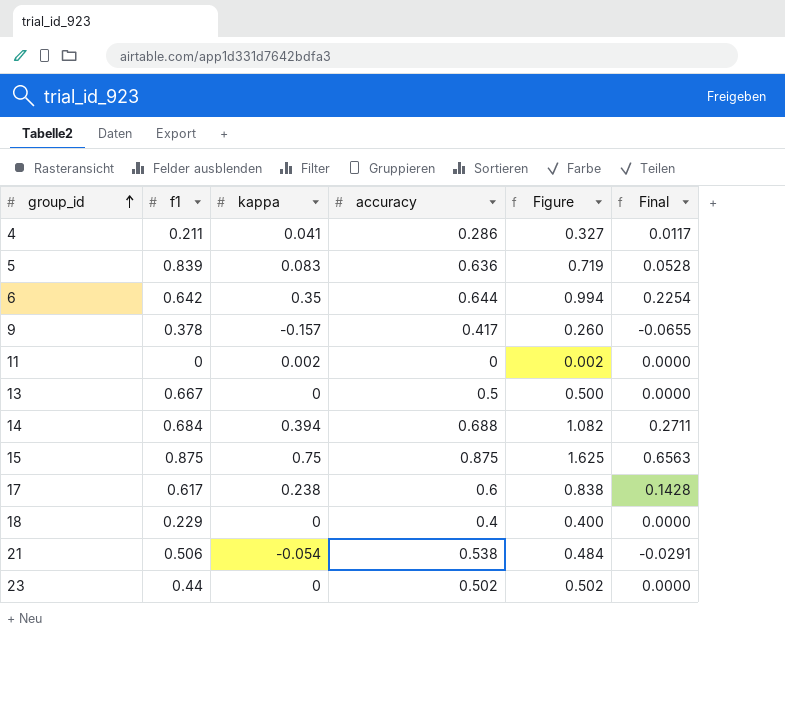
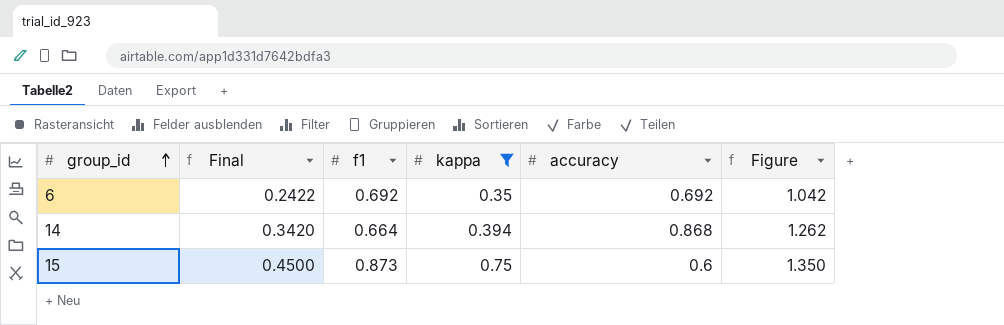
filter: none -> kappa >= 0.35
column Final | position: 6 -> 2
6 | Final: 0.2254 -> 0.2422
6 | f1: 0.642 -> 0.692
6 | accuracy: 0.644 -> 0.692
6 | Figure: 0.994 -> 1.042
14 | Final: 0.2711 -> 0.3420
14 | f1: 0.684 -> 0.664
14 | accuracy: 0.688 -> 0.868
14 | Figure: 1.082 -> 1.262
15 | Final: 0.6563 -> 0.4500
15 | f1: 0.875 -> 0.873
15 | accuracy: 0.875 -> 0.6
15 | Figure: 1.625 -> 1.350

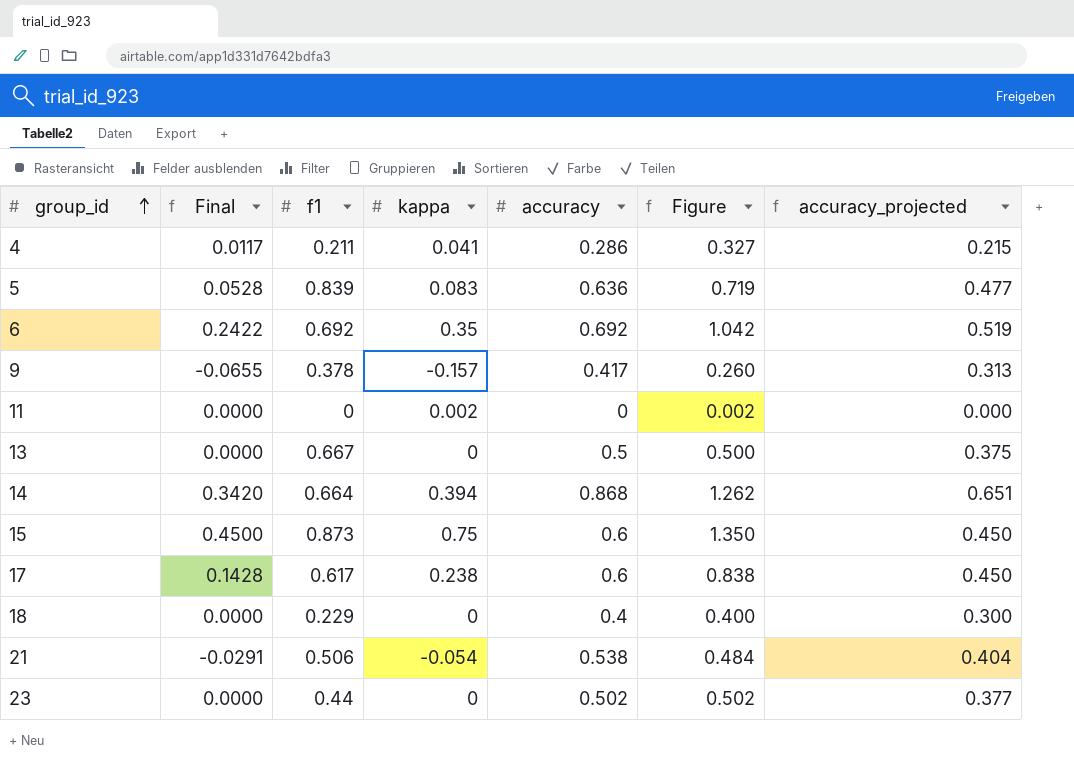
filter: kappa >= 0.35 -> none
column accuracy_projected | formula: none -> [accuracy] * 0.75

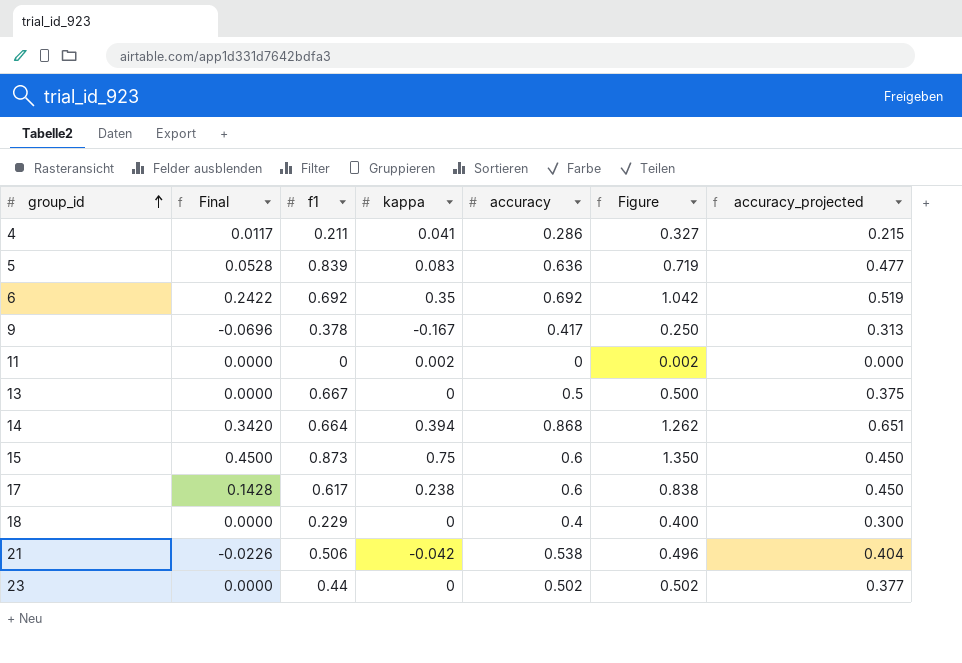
9 | Final: -0.0655 -> -0.0696
9 | kappa: -0.157 -> -0.167
9 | Figure: 0.260 -> 0.250
21 | Final: -0.0291 -> -0.0226
21 | kappa: -0.054 -> -0.042
21 | Figure: 0.484 -> 0.496

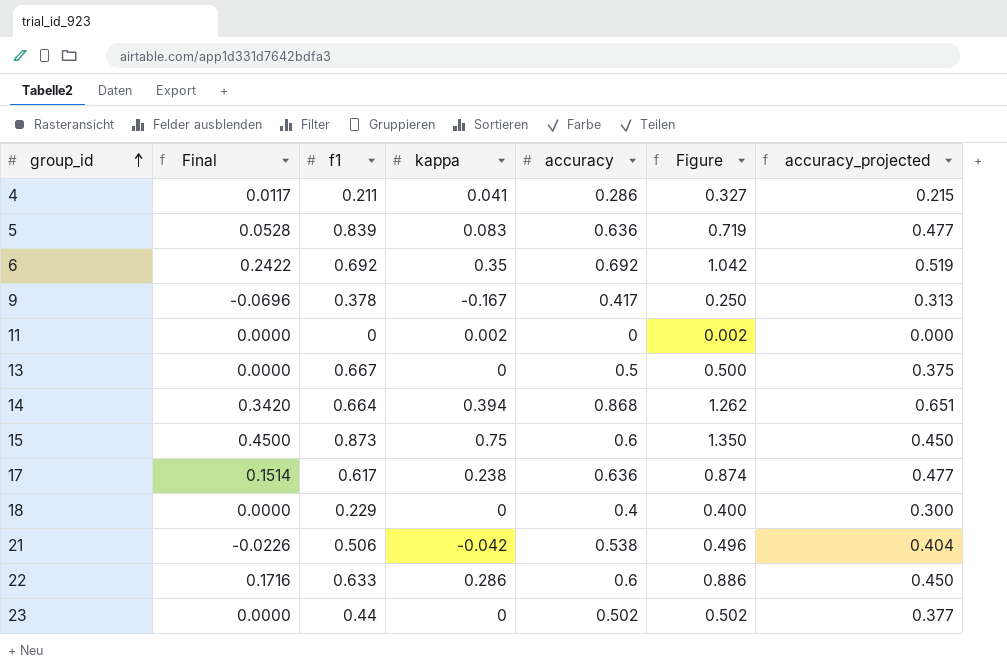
17 | Final: 0.1428 -> 0.1514
17 | accuracy: 0.6 -> 0.636
17 | Figure: 0.838 -> 0.874
17 | accuracy_projected: 0.450 -> 0.477
row 22: none -> 0.1716 | 0.633 | 0.286 | 0.6 | 0.886 | 0.450

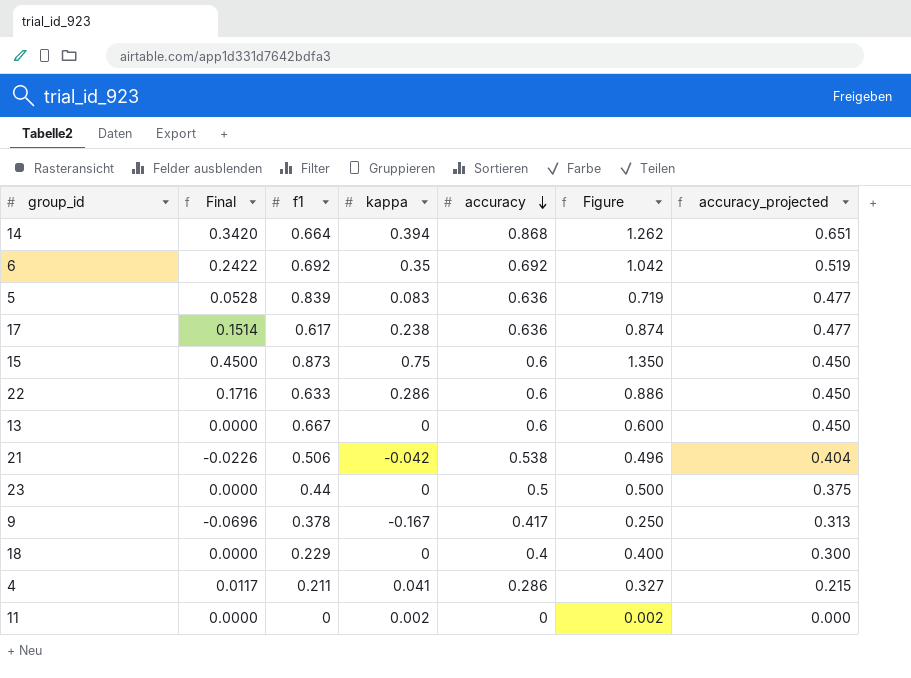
row order: group_id ascending -> accuracy descending
13 | accuracy: 0.5 -> 0.6
13 | Figure: 0.500 -> 0.600
13 | accuracy_projected: 0.375 -> 0.450
23 | accuracy: 0.502 -> 0.5
23 | Figure: 0.502 -> 0.500
23 | accuracy_projected: 0.377 -> 0.375

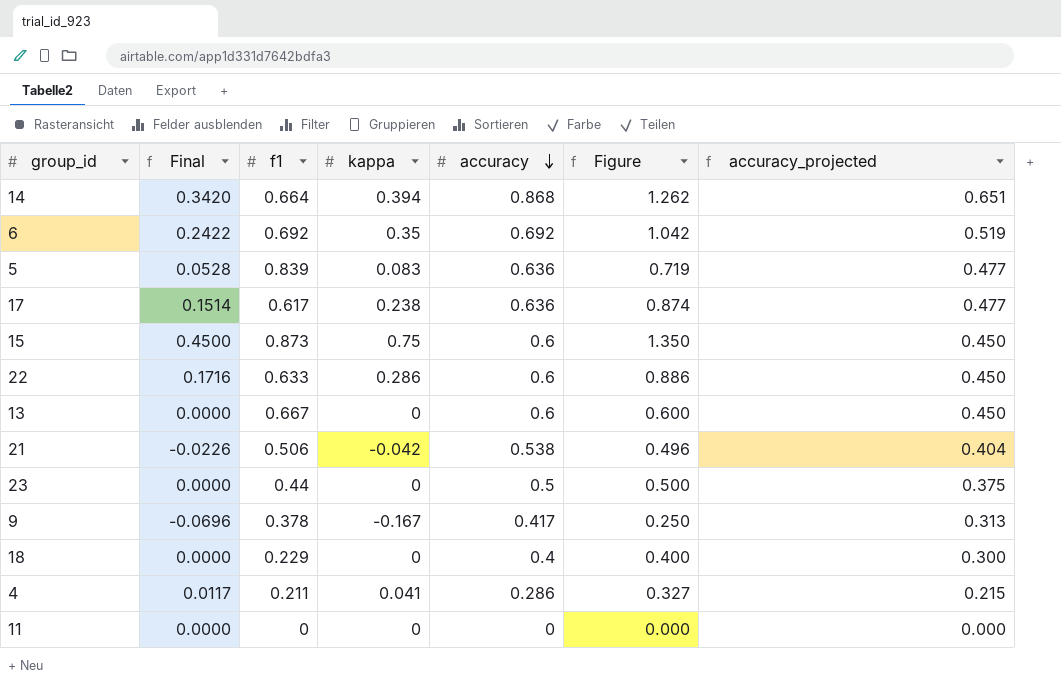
11 | kappa: 0.002 -> 0
11 | Figure: 0.002 -> 0.000

